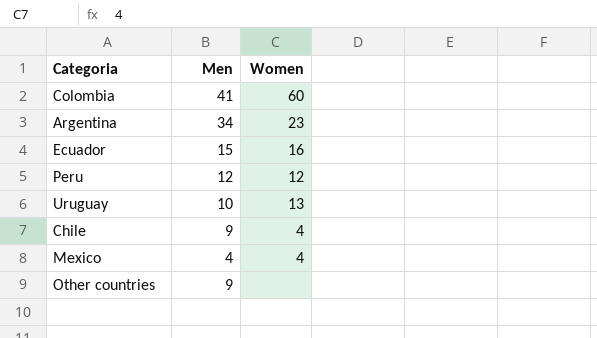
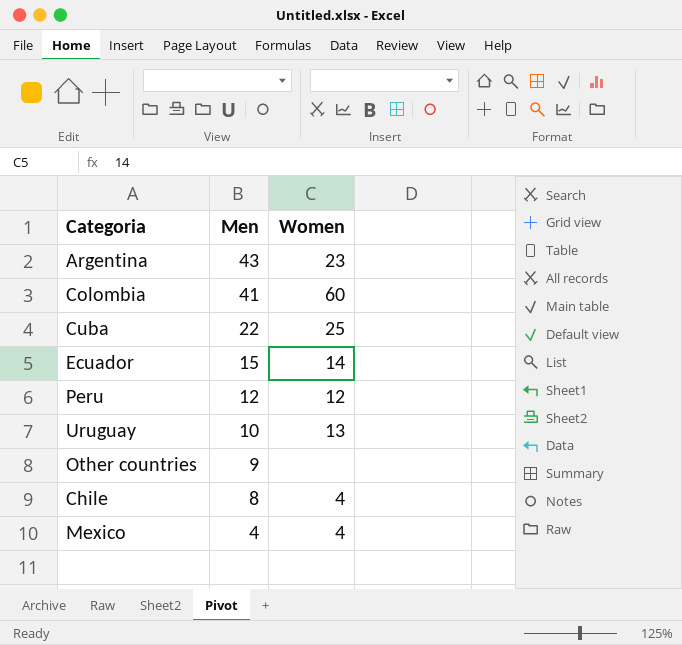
row order: none -> Men descending
Argentina | Men: 34 -> 43
row Cuba: none -> 22 | 25
Ecuador | Women: 16 -> 14
Chile | Men: 9 -> 8

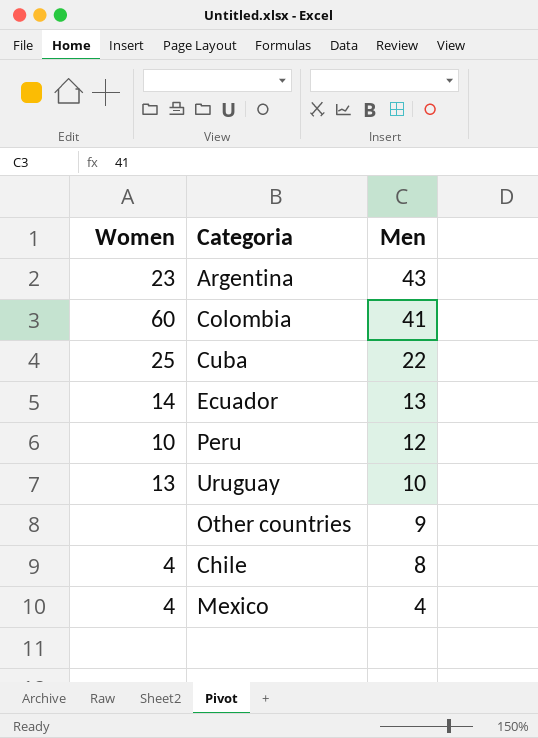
column Women | position: 3 -> 1
Ecuador | Men: 15 -> 13
Peru | Women: 12 -> 10

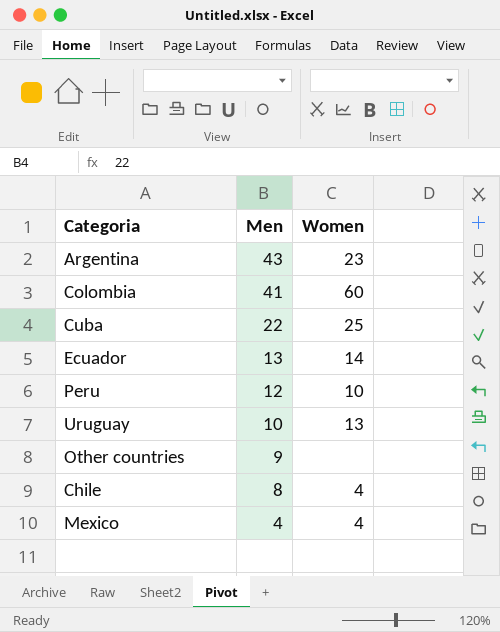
column Women | position: 1 -> 3

